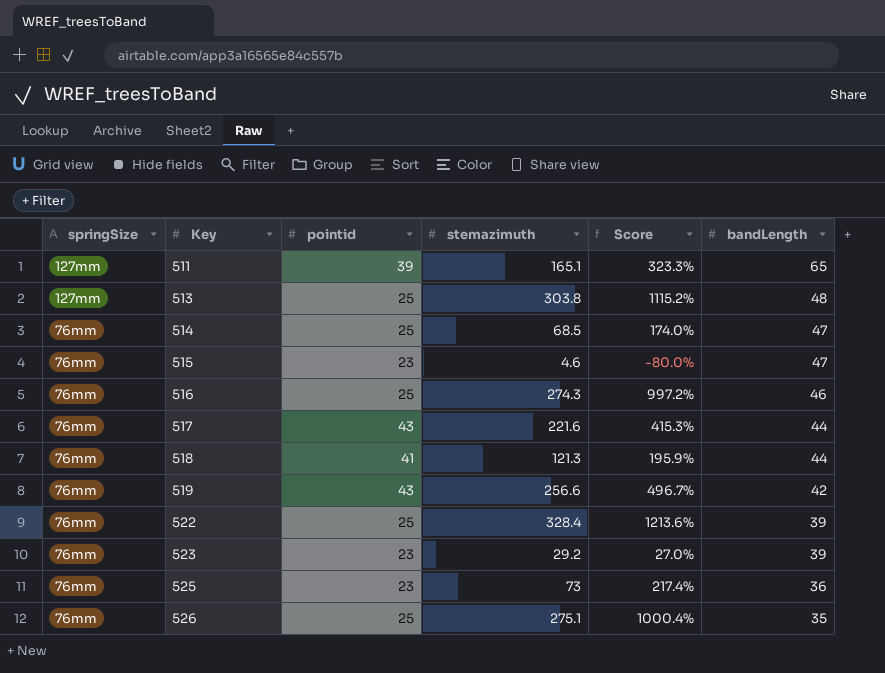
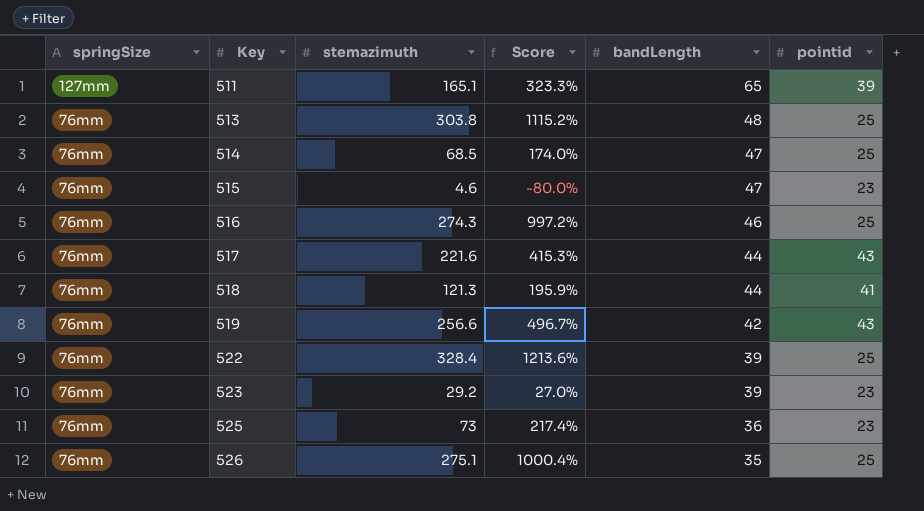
column pointid | position: 3 -> 6
513 | springSize: 127mm -> 76mm

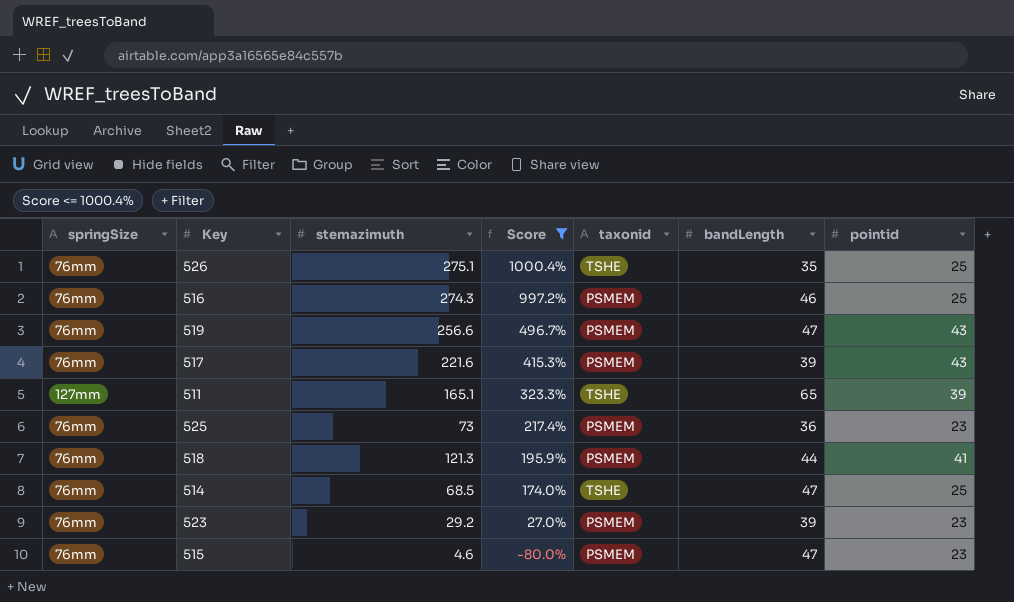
filter: none -> Score <= 1000.4%
row order: springSize descending -> Score descending
column taxonid | position: none -> 5
519 | bandLength: 42 -> 47
517 | bandLength: 44 -> 39

